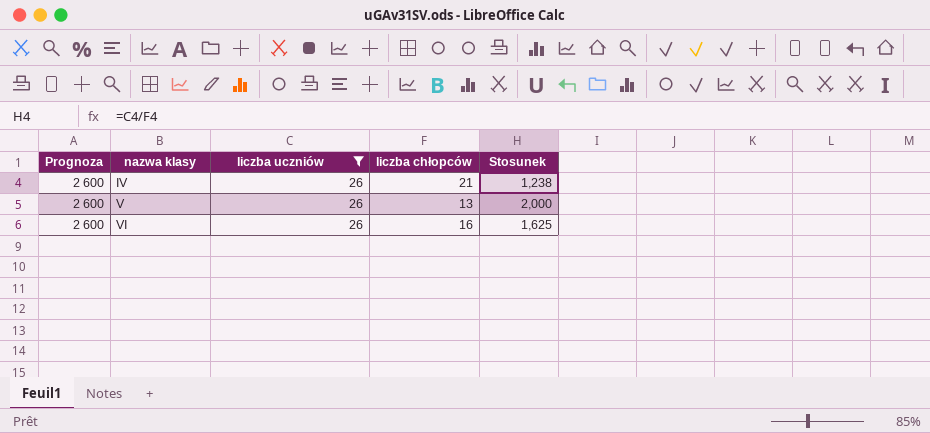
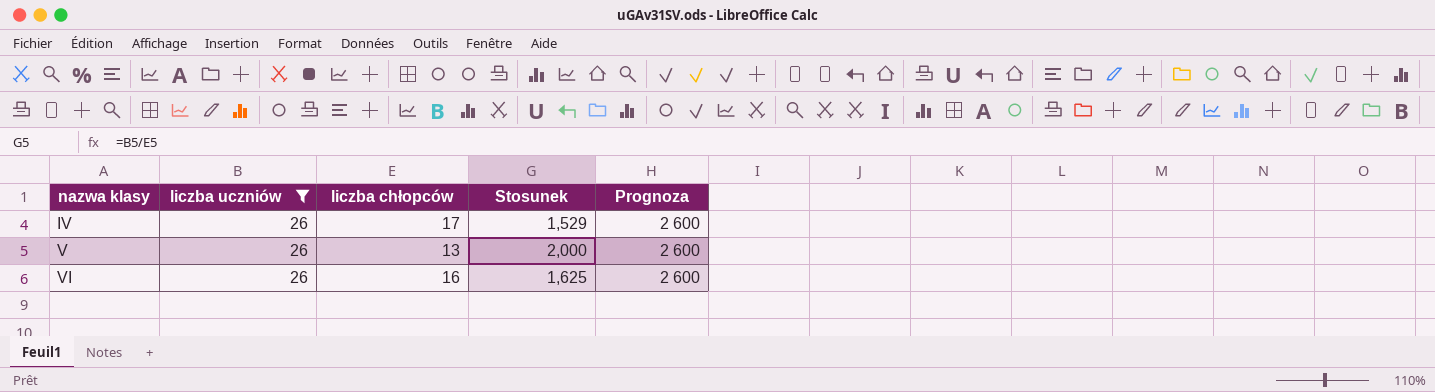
column Prognoza | position: 1 -> 5
IV | liczba chłopców: 21 -> 17
IV | Stosunek: 1,238 -> 1,529

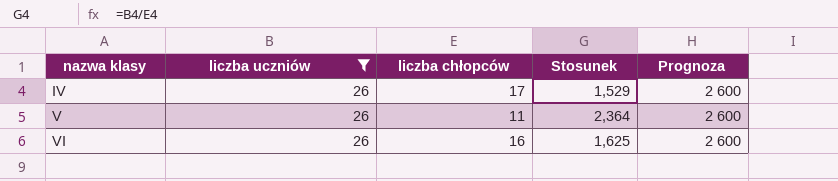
V | liczba chłopców: 13 -> 11
V | Stosunek: 2,000 -> 2,364

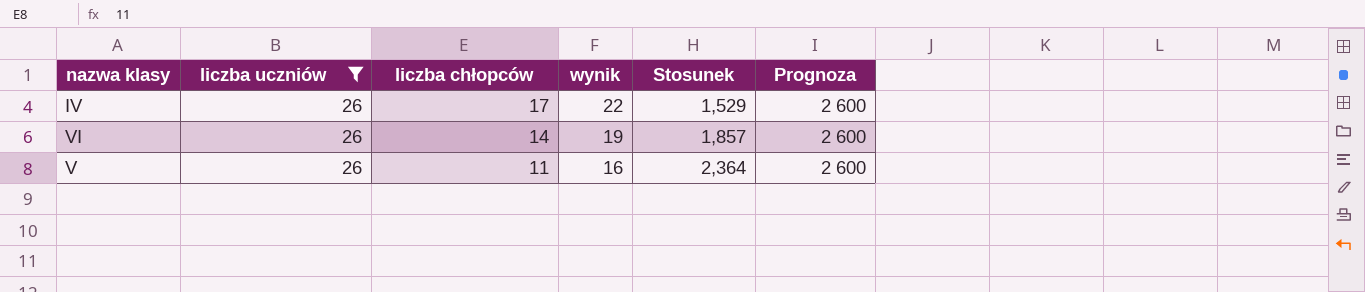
row order: nazwa klasy ascending -> liczba chłopców descending
column wynik | formula: none -> [liczba chłopców] + 5
VI | liczba chłopców: 16 -> 14
VI | Stosunek: 1,625 -> 1,857

